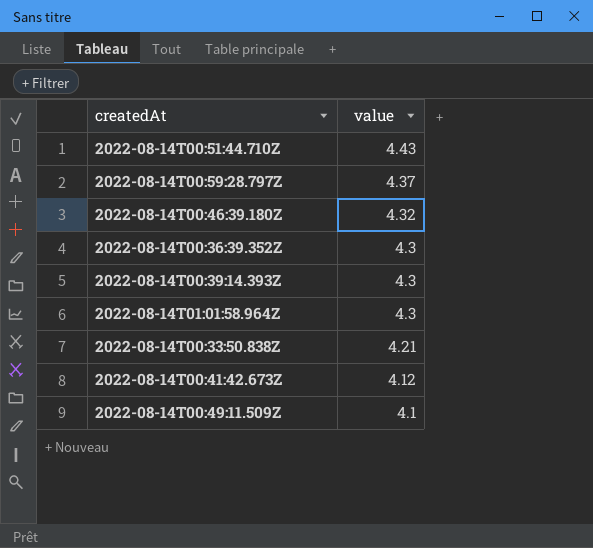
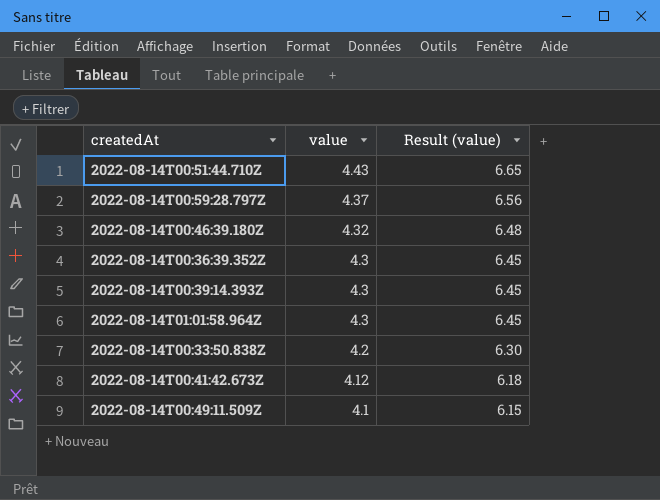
column Result (value) | formula: none -> [value] * 1.5
2022-08-14T00:33:50.838Z | value: 4.21 -> 4.2

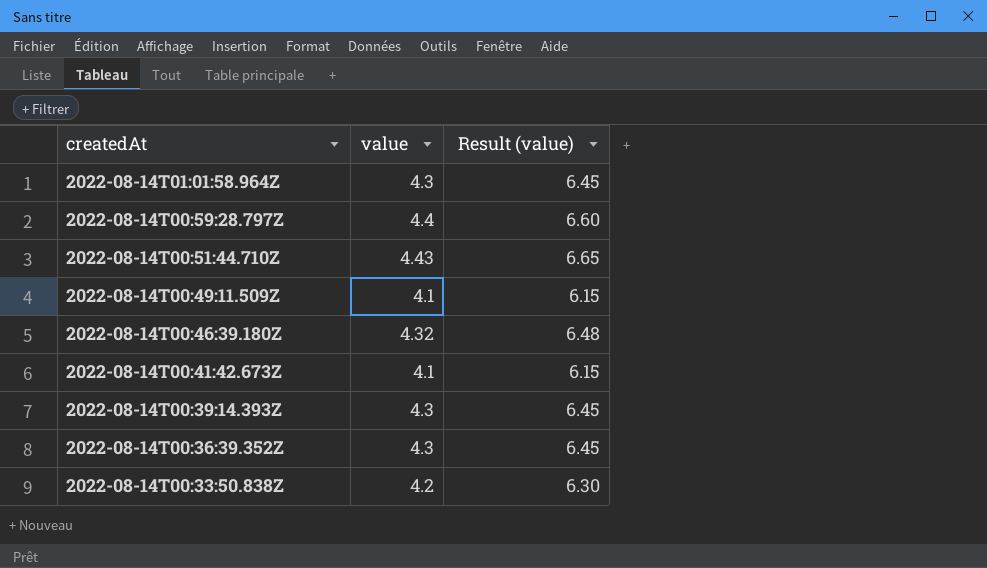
row order: value descending -> createdAt descending
2022-08-14T00:59:28.797Z | value: 4.37 -> 4.4
2022-08-14T00:59:28.797Z | Result (value): 6.56 -> 6.60
2022-08-14T00:41:42.673Z | value: 4.12 -> 4.1
2022-08-14T00:41:42.673Z | Result (value): 6.18 -> 6.15

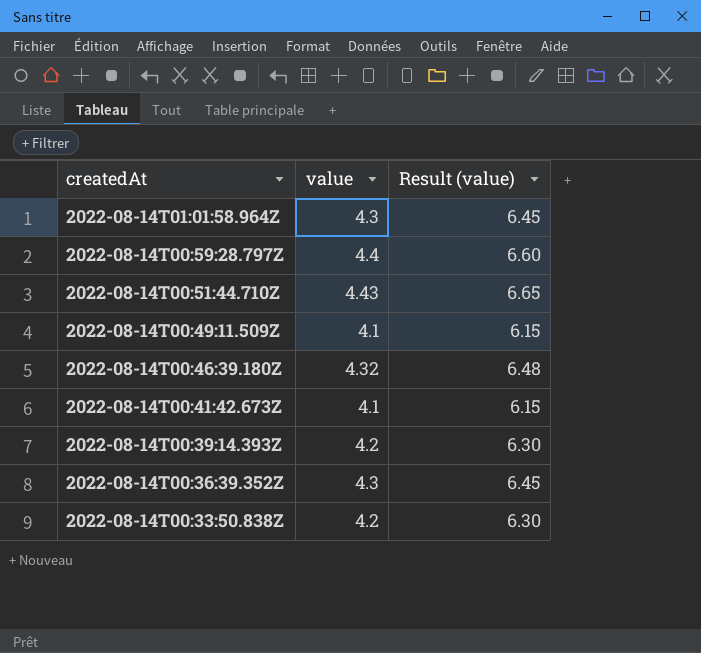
2022-08-14T00:39:14.393Z | value: 4.3 -> 4.2
2022-08-14T00:39:14.393Z | Result (value): 6.45 -> 6.30

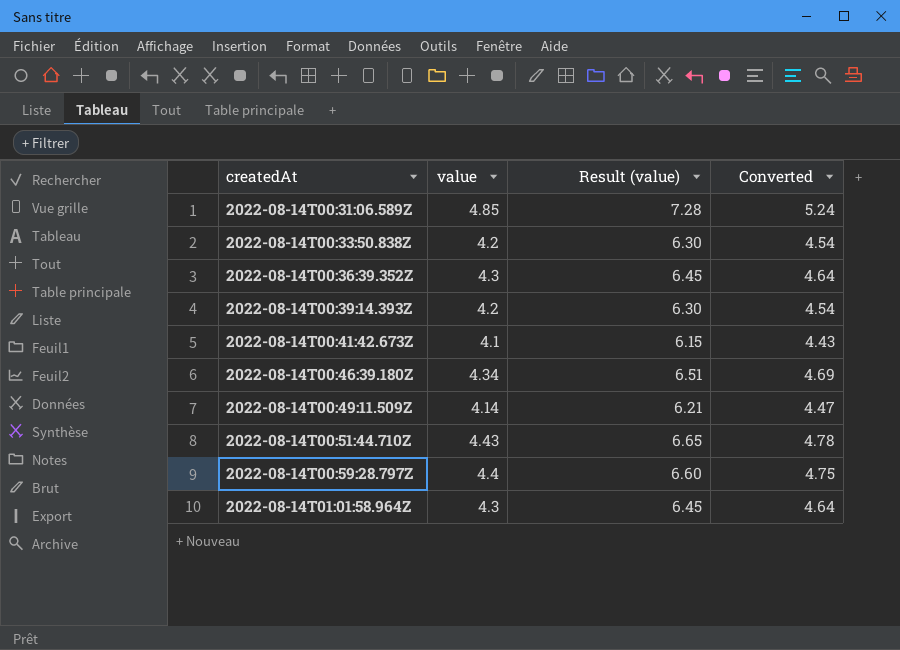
row order: createdAt descending -> createdAt ascending
column Converted | formula: none -> [value] * 1.08
row 2022-08-14T00:31:06.589Z: none -> 4.85 | 7.28 | 5.24
2022-08-14T00:46:39.180Z | value: 4.32 -> 4.34
2022-08-14T00:46:39.180Z | Result (value): 6.48 -> 6.51
2022-08-14T00:49:11.509Z | value: 4.1 -> 4.14
2022-08-14T00:49:11.509Z | Result (value): 6.15 -> 6.21

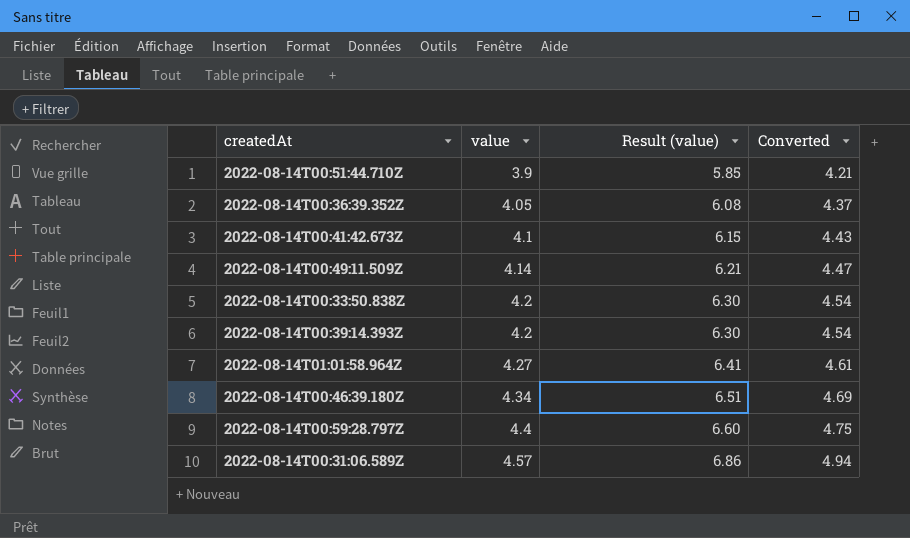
row order: createdAt ascending -> value ascending
2022-08-14T00:51:44.710Z | value: 4.43 -> 3.9
2022-08-14T00:51:44.710Z | Result (value): 6.65 -> 5.85
2022-08-14T00:51:44.710Z | Converted: 4.78 -> 4.21
2022-08-14T00:36:39.352Z | value: 4.3 -> 4.05
2022-08-14T00:36:39.352Z | Result (value): 6.45 -> 6.08
2022-08-14T00:36:39.352Z | Converted: 4.64 -> 4.37
2022-08-14T01:01:58.964Z | value: 4.3 -> 4.27
2022-08-14T01:01:58.964Z | Result (value): 6.45 -> 6.41
2022-08-14T01:01:58.964Z | Converted: 4.64 -> 4.61
2022-08-14T00:31:06.589Z | value: 4.85 -> 4.57
2022-08-14T00:31:06.589Z | Result (value): 7.28 -> 6.86
2022-08-14T00:31:06.589Z | Converted: 5.24 -> 4.94

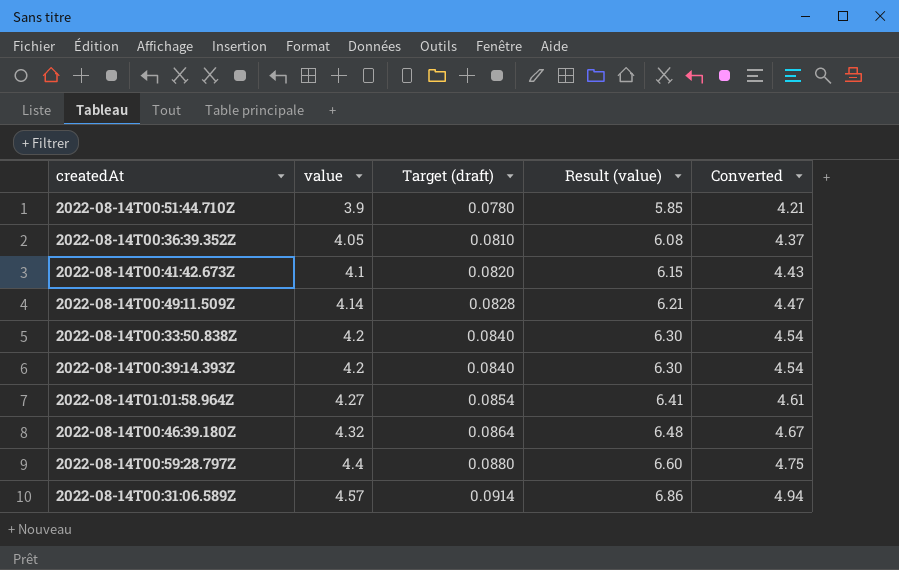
column Target (draft) | formula: none -> [value] * 0.02
2022-08-14T00:46:39.180Z | value: 4.34 -> 4.32
2022-08-14T00:46:39.180Z | Result (value): 6.51 -> 6.48
2022-08-14T00:46:39.180Z | Converted: 4.69 -> 4.67

